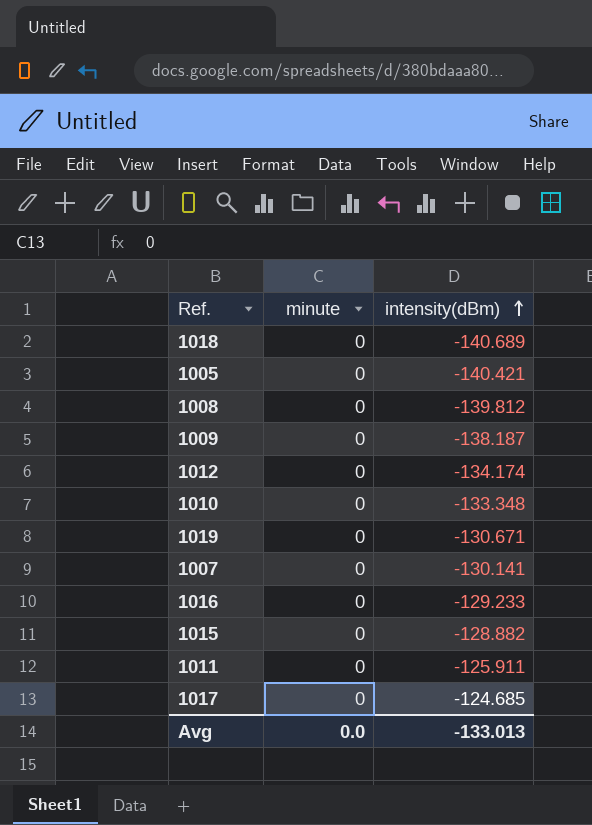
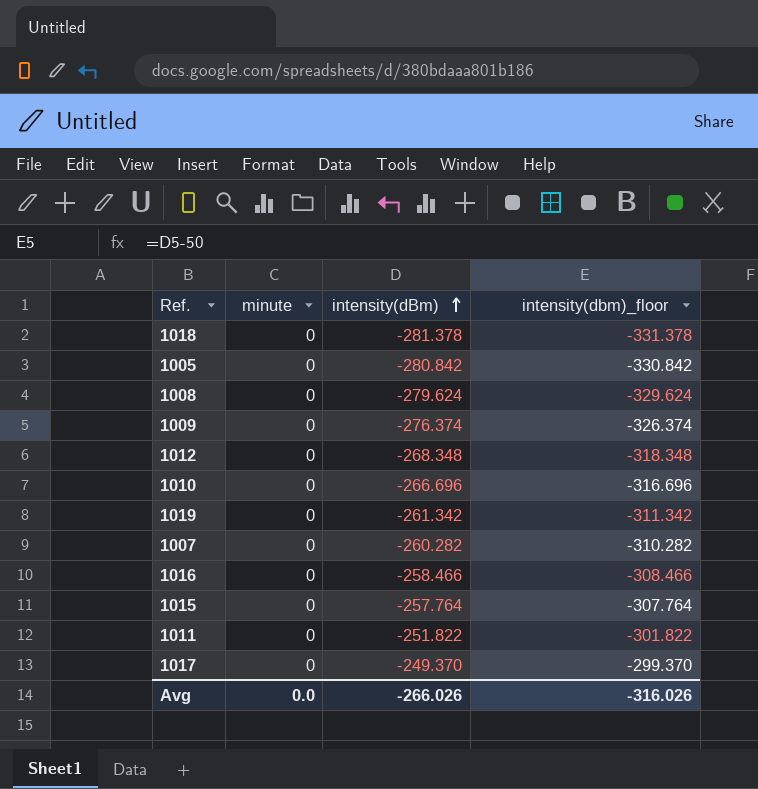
column intensity(dbm)_floor | formula: none -> [intensity(dBm)] - 50
1018 | intensity(dBm): -140.689 -> -281.378
1005 | intensity(dBm): -140.421 -> -280.842
1008 | intensity(dBm): -139.812 -> -279.624
1009 | intensity(dBm): -138.187 -> -276.374
1012 | intensity(dBm): -134.174 -> -268.348
1010 | intensity(dBm): -133.348 -> -266.696
1019 | intensity(dBm): -130.671 -> -261.342
1007 | intensity(dBm): -130.141 -> -260.282
1016 | intensity(dBm): -129.233 -> -258.466
1015 | intensity(dBm): -128.882 -> -257.764
1011 | intensity(dBm): -125.911 -> -251.822
1017 | intensity(dBm): -124.685 -> -249.370
Avg | intensity(dBm): -133.013 -> -266.026

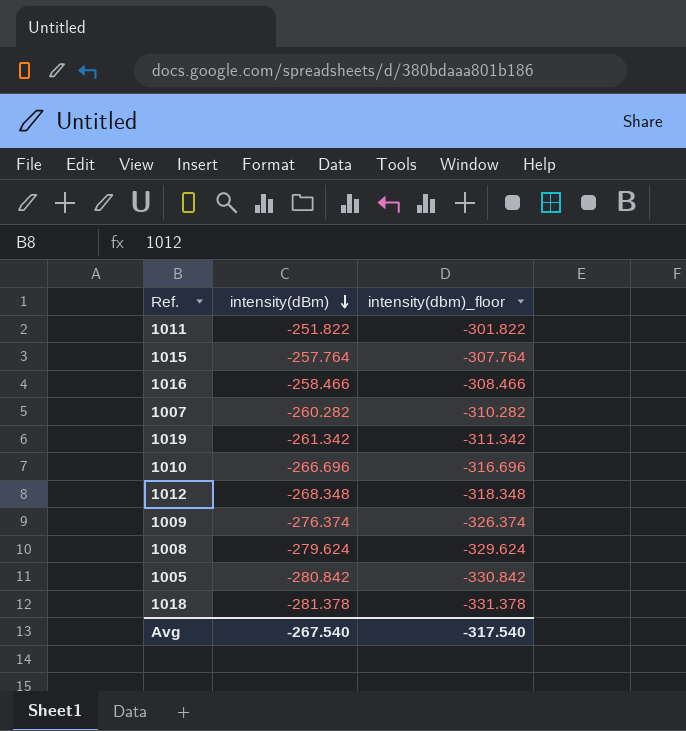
row order: intensity(dBm) ascending -> intensity(dBm) descending
column minute | position: 2 -> none
row 1017: 0 | -249.370 | -299.370 -> none
Avg | intensity(dBm): -266.026 -> -267.540
Avg | intensity(dbm)_floor: -316.026 -> -317.540

